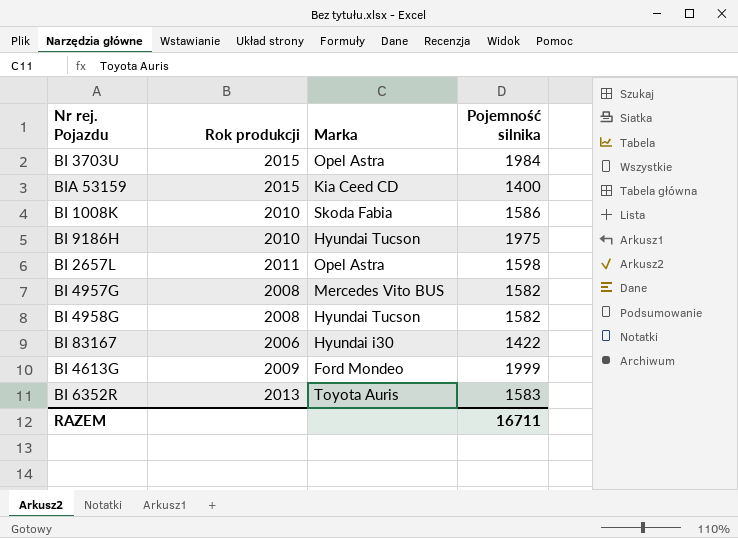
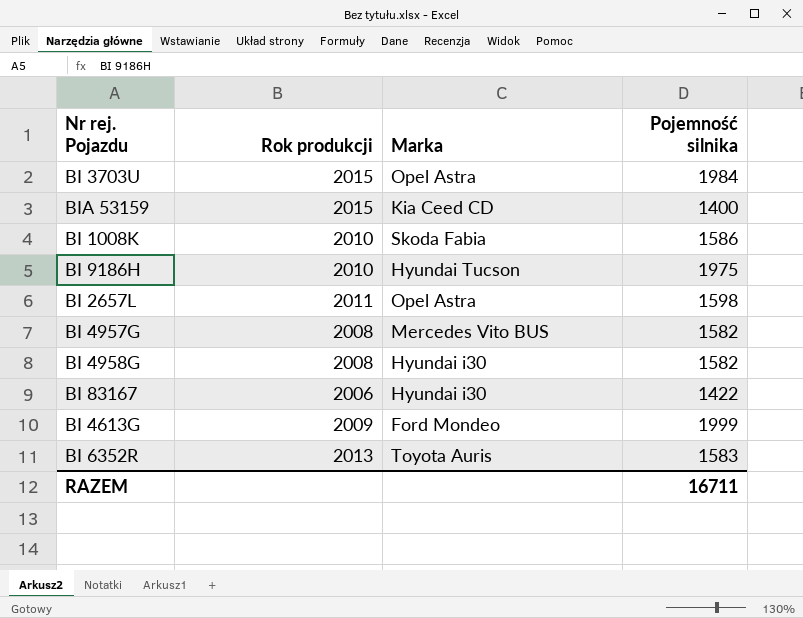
BI 4958G | Marka: Hyundai Tucson -> Hyundai i30

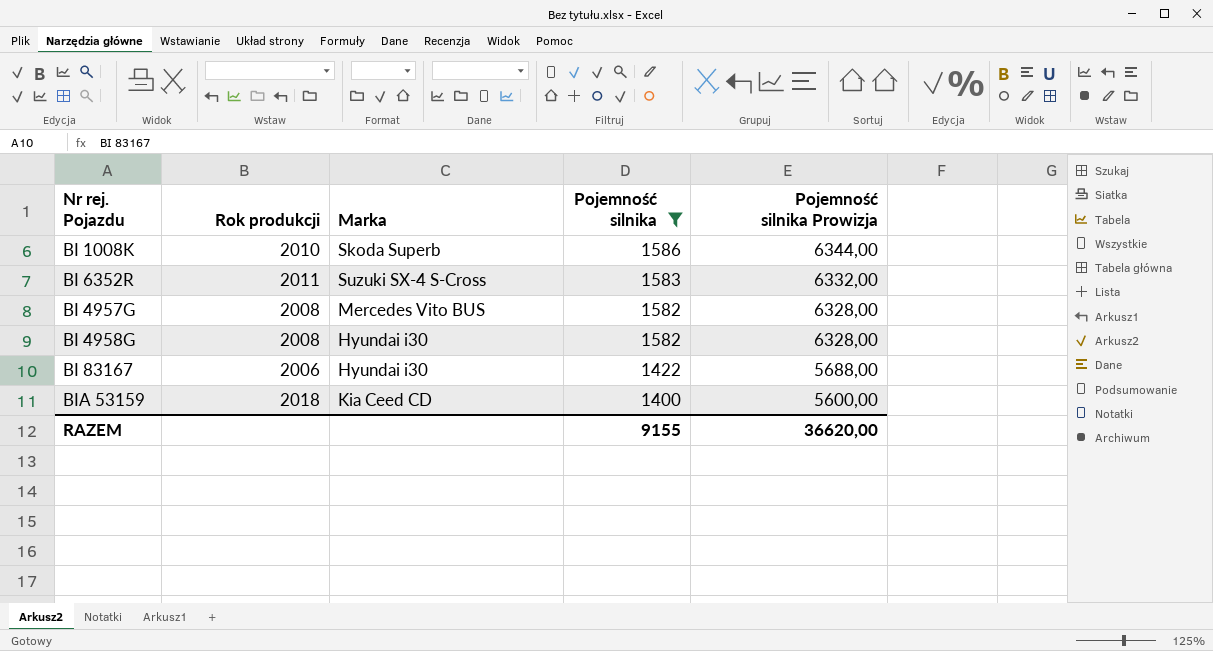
filter: none -> Pojemność silnika <= 1586
row order: none -> Pojemność silnika descending
column Pojemność silnika Prowizja | formula: none -> [Pojemność silnika] * 4
BI 1008K | Marka: Skoda Fabia -> Skoda Superb
BI 6352R | Rok produkcji: 2013 -> 2011
BI 6352R | Marka: Toyota Auris -> Suzuki SX-4 S-Cross
BIA 53159 | Rok produkcji: 2015 -> 2018
RAZEM | Pojemność silnika: 16711 -> 9155

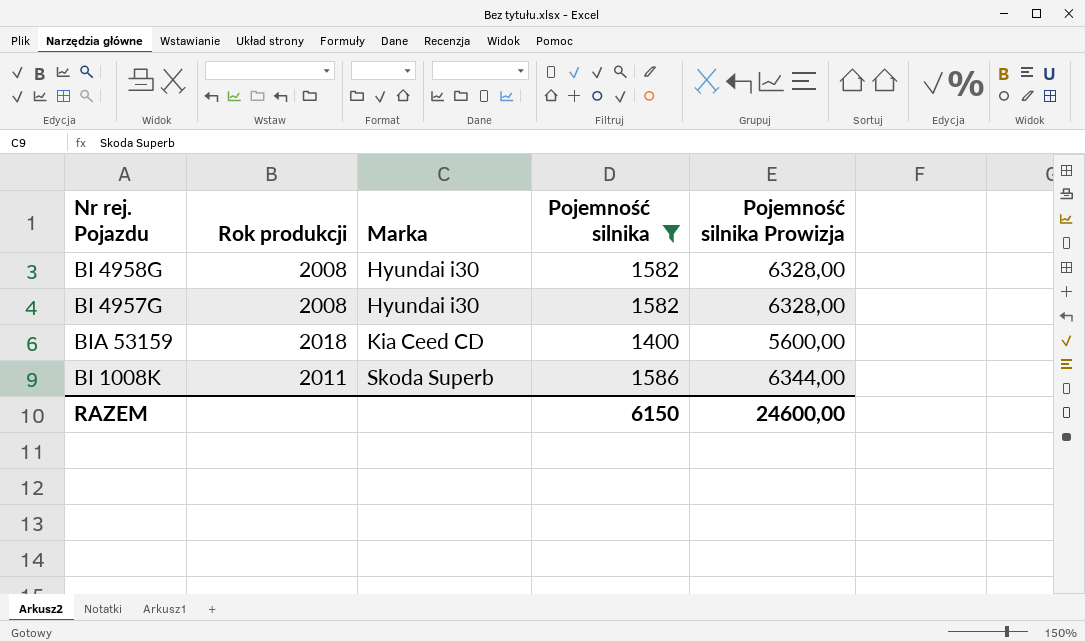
row order: Pojemność silnika descending -> Marka ascending
row BI 6352R: 2011 | Suzuki SX-4 S-Cross | 1583 | 6332,00 -> none
row BI 83167: 2006 | Hyundai i30 | 1422 | 5688,00 -> none
BI 4957G | Marka: Mercedes Vito BUS -> Hyundai i30
BI 1008K | Rok produkcji: 2010 -> 2011
RAZEM | Pojemność silnika: 9155 -> 6150
RAZEM | Pojemność silnika Prowizja: 36620,00 -> 24600,00

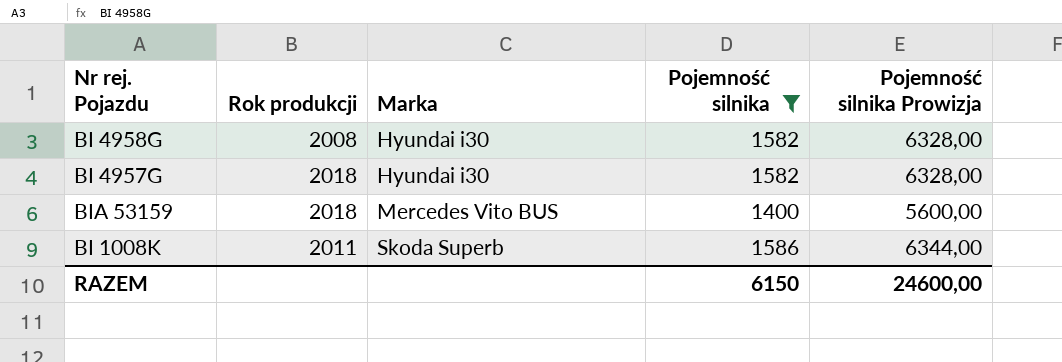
BI 4957G | Rok produkcji: 2008 -> 2018
BIA 53159 | Marka: Kia Ceed CD -> Mercedes Vito BUS

